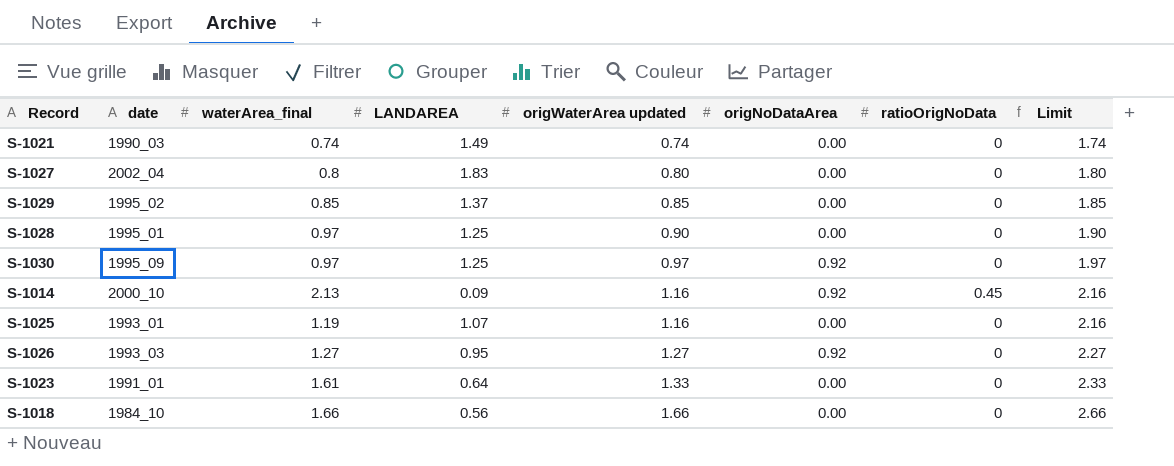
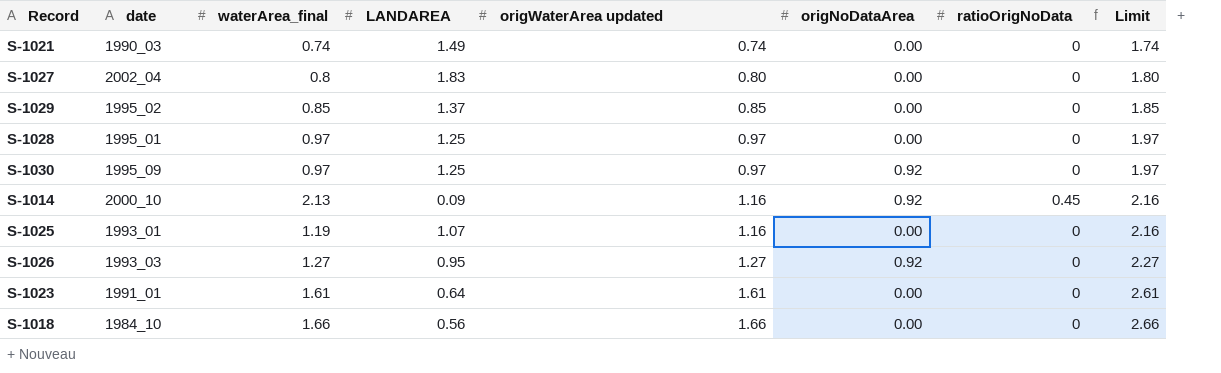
S-1028 | origWaterArea updated: 0.90 -> 0.97
S-1028 | Limit: 1.90 -> 1.97
S-1023 | origWaterArea updated: 1.33 -> 1.61
S-1023 | Limit: 2.33 -> 2.61

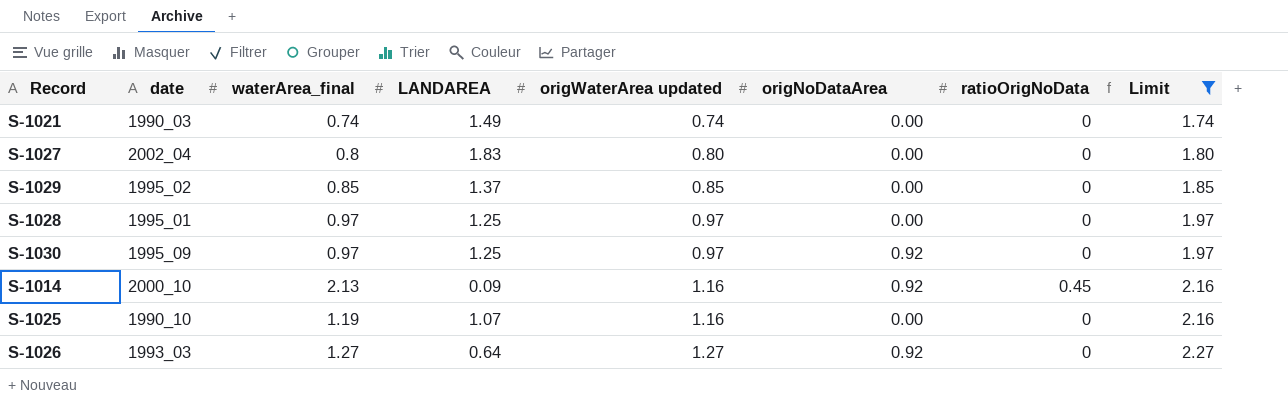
filter: none -> Limit <= 2.27
S-1025 | date: 1993_01 -> 1990_10
S-1026 | LANDAREA: 0.95 -> 0.64

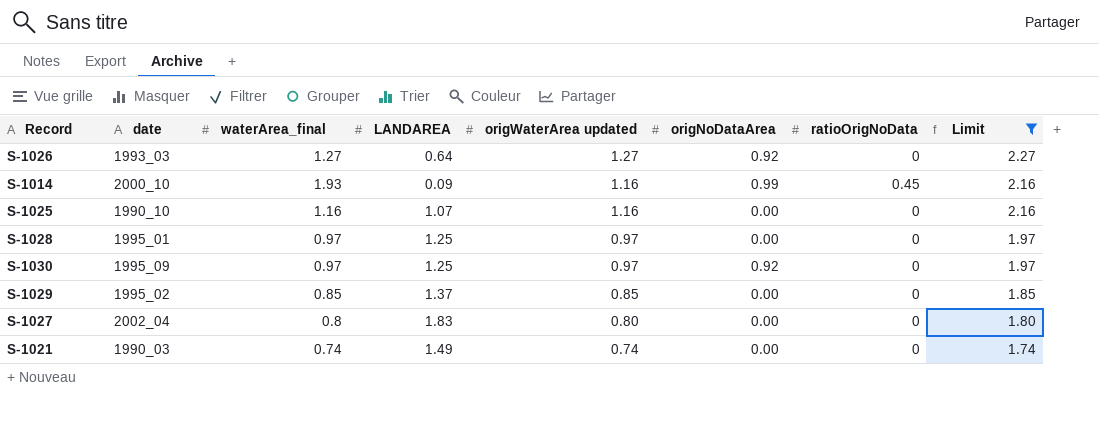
row order: origWaterArea updated ascending -> origWaterArea updated descending
S-1014 | waterArea_final: 2.13 -> 1.93
S-1014 | origNoDataArea: 0.92 -> 0.99
S-1025 | waterArea_final: 1.19 -> 1.16

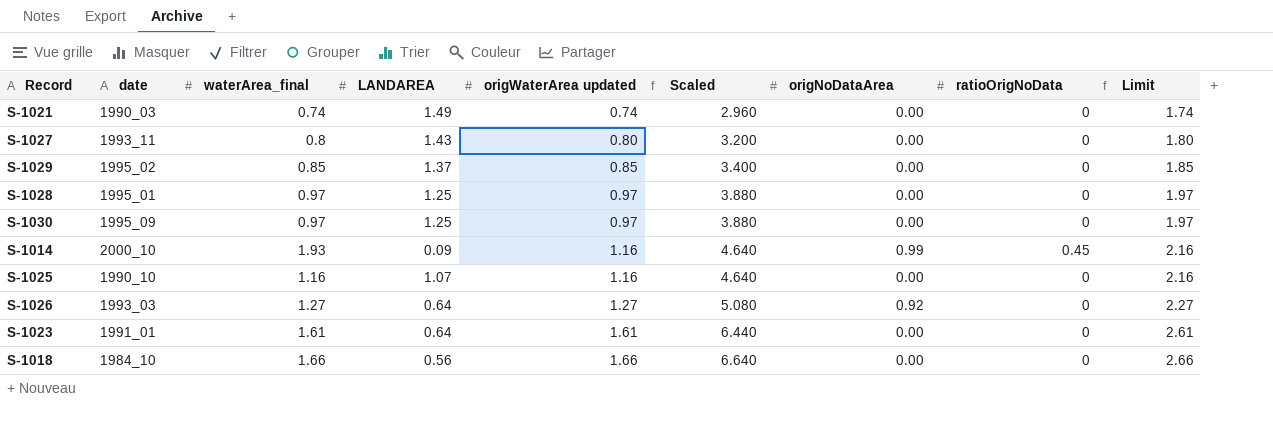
filter: Limit <= 2.27 -> none
row order: origWaterArea updated descending -> origWaterArea updated ascending
column Scaled | formula: none -> [origWaterArea updated] * 4
S-1027 | date: 2002_04 -> 1993_11
S-1027 | LANDAREA: 1.83 -> 1.43
S-1030 | origNoDataArea: 0.92 -> 0.00

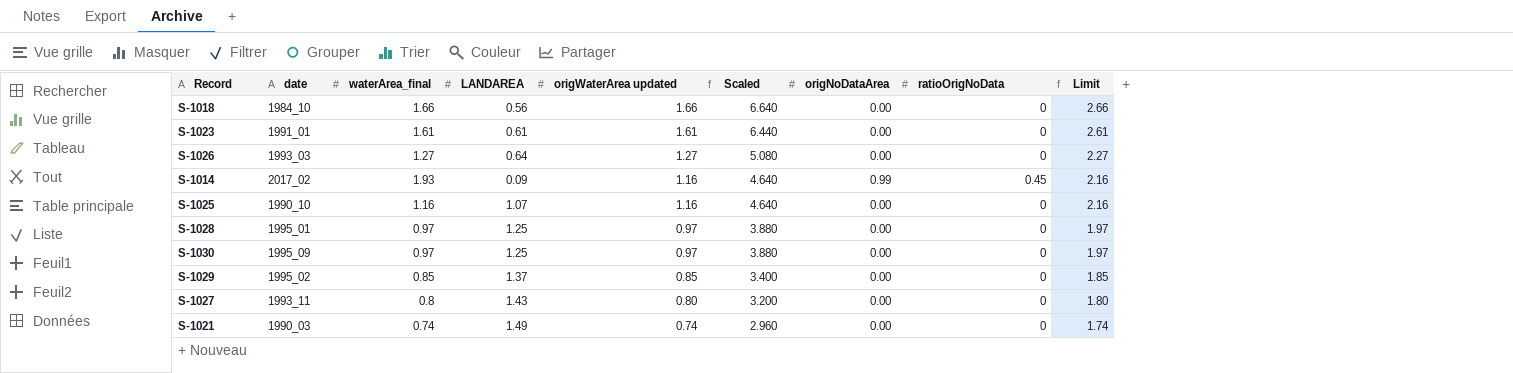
row order: origWaterArea updated ascending -> origWaterArea updated descending
S-1023 | LANDAREA: 0.64 -> 0.61
S-1026 | origNoDataArea: 0.92 -> 0.00
S-1014 | date: 2000_10 -> 2017_02

